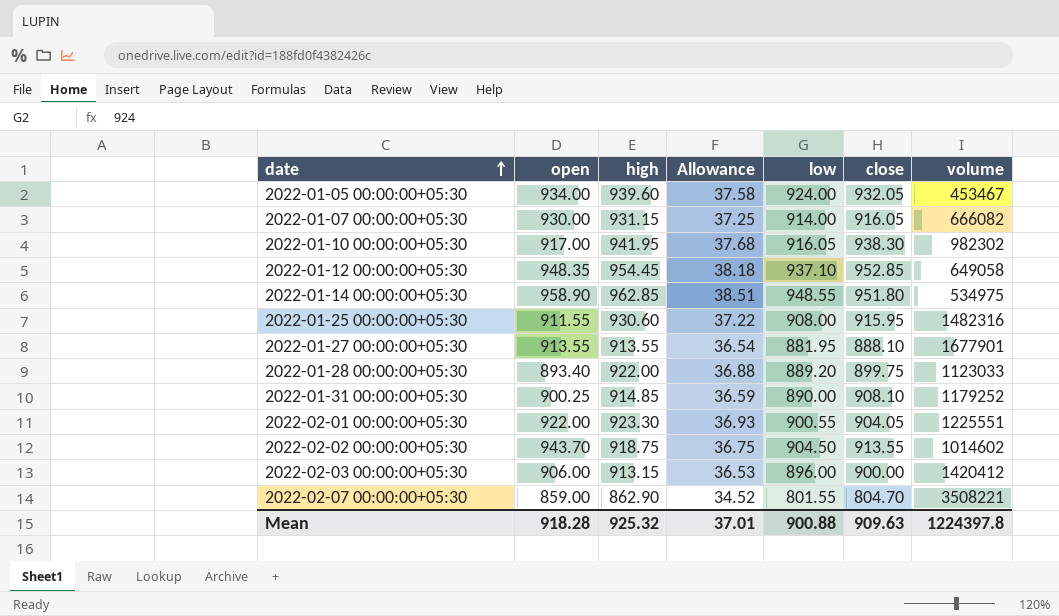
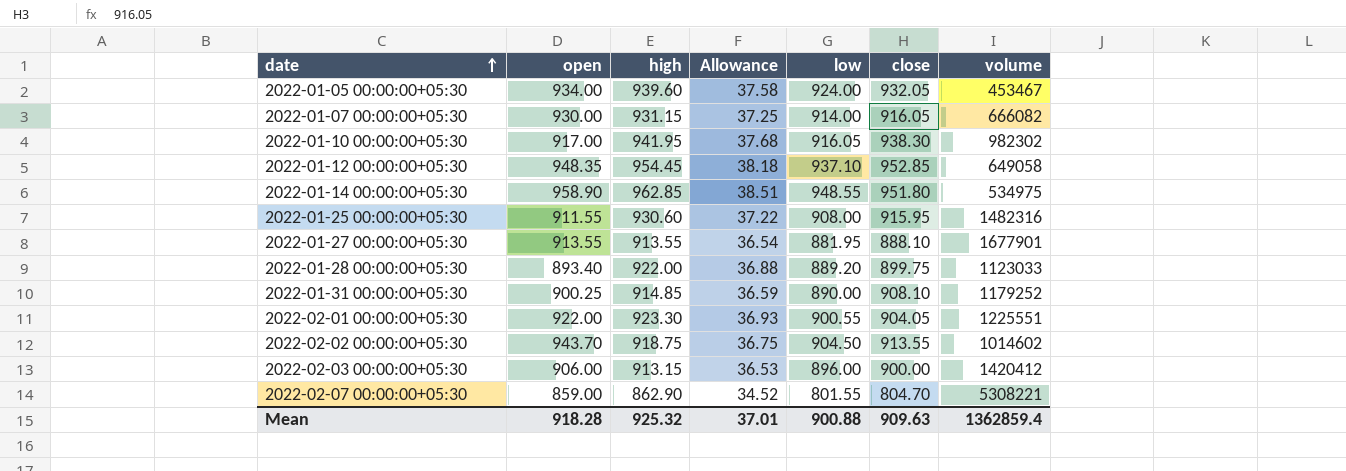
2022-02-07 00:00:00+05:30 | volume: 3508221 -> 5308221
Mean | volume: 1224397.8 -> 1362859.4

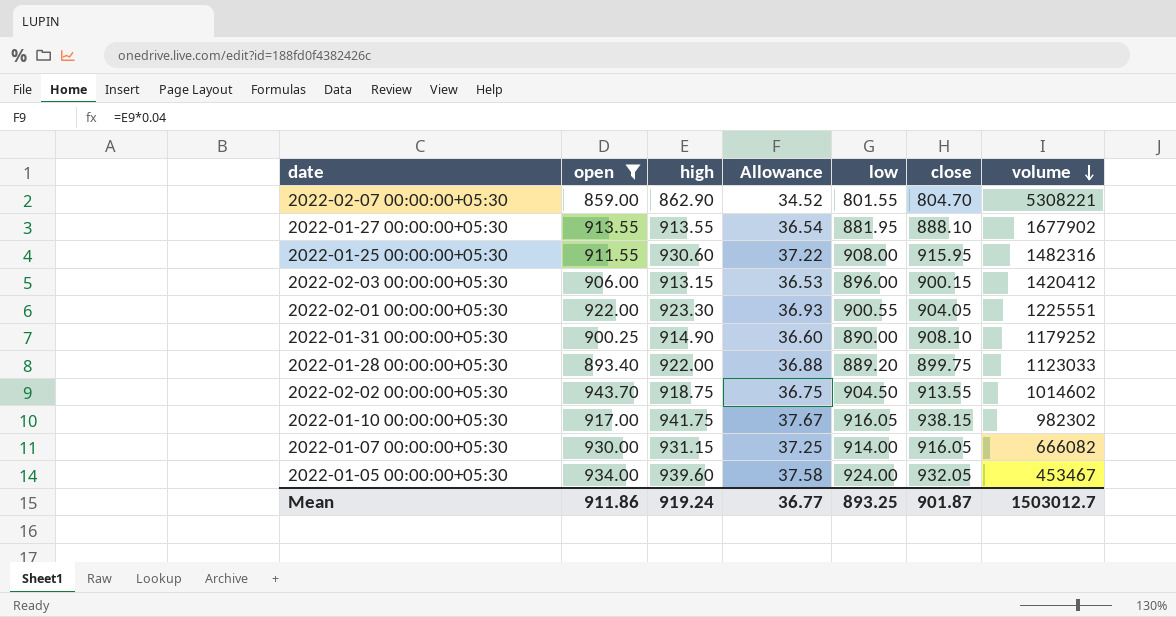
filter: none -> open <= 943.70
row order: date ascending -> volume descending
2022-01-27 00:00:00+05:30 | volume: 1677901 -> 1677902
2022-02-03 00:00:00+05:30 | close: 900.00 -> 900.15
2022-01-31 00:00:00+05:30 | high: 914.85 -> 914.90
2022-01-31 00:00:00+05:30 | Allowance: 36.59 -> 36.60
2022-01-10 00:00:00+05:30 | high: 941.95 -> 941.75
2022-01-10 00:00:00+05:30 | Allowance: 37.68 -> 37.67
2022-01-10 00:00:00+05:30 | close: 938.30 -> 938.15
Mean | open: 918.28 -> 911.86
Mean | high: 925.32 -> 919.24
Mean | Allowance: 37.01 -> 36.77
Mean | low: 900.88 -> 893.25
Mean | close: 909.63 -> 901.87
Mean | volume: 1362859.4 -> 1503012.7

